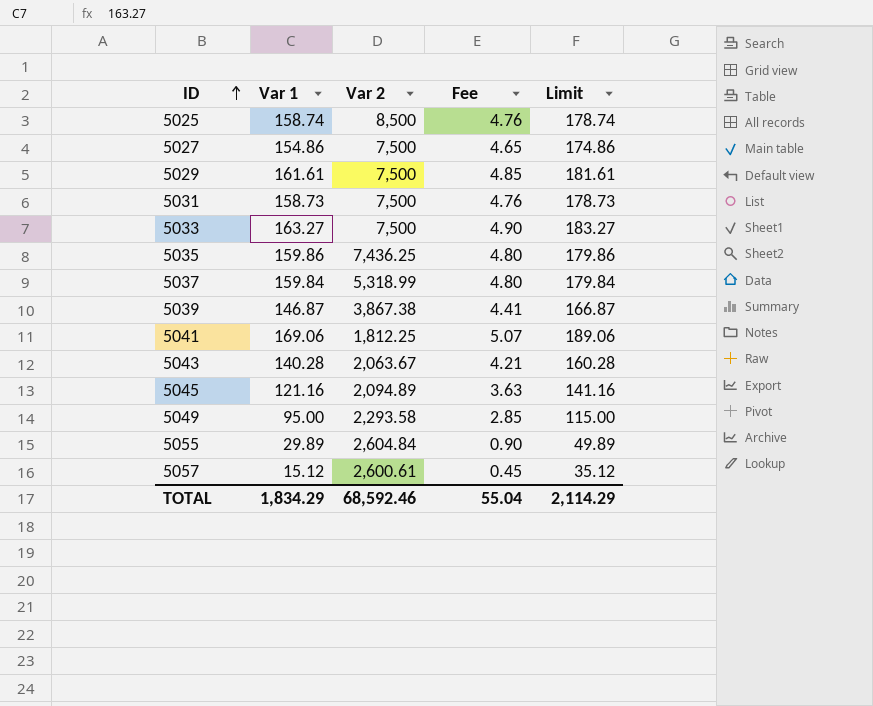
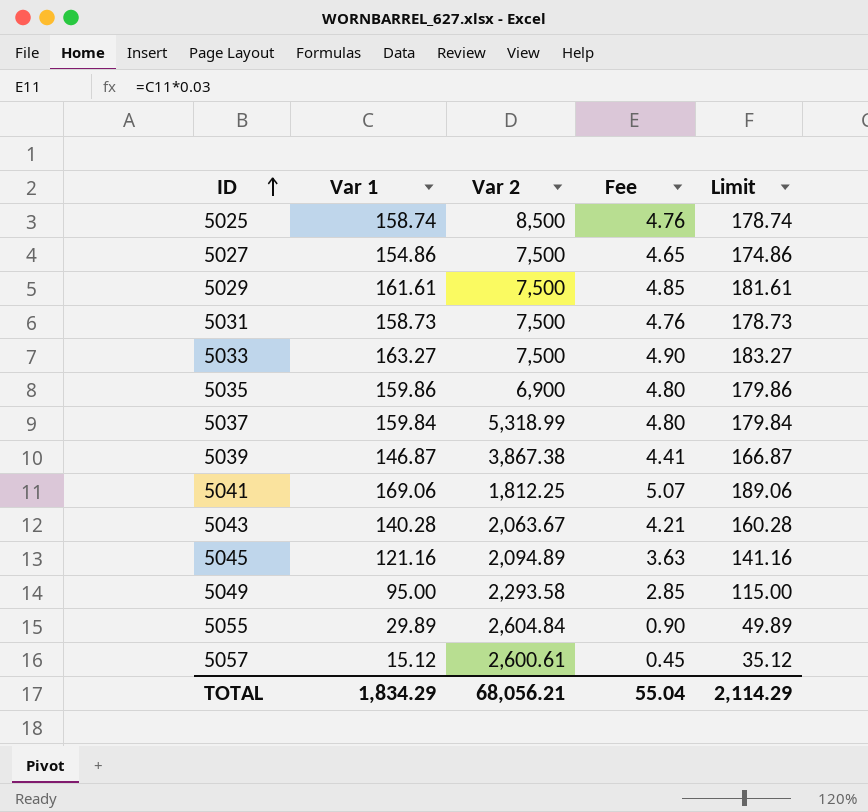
5035 | Var 2: 7,436.25 -> 6,900
TOTAL | Var 2: 68,592.46 -> 68,056.21

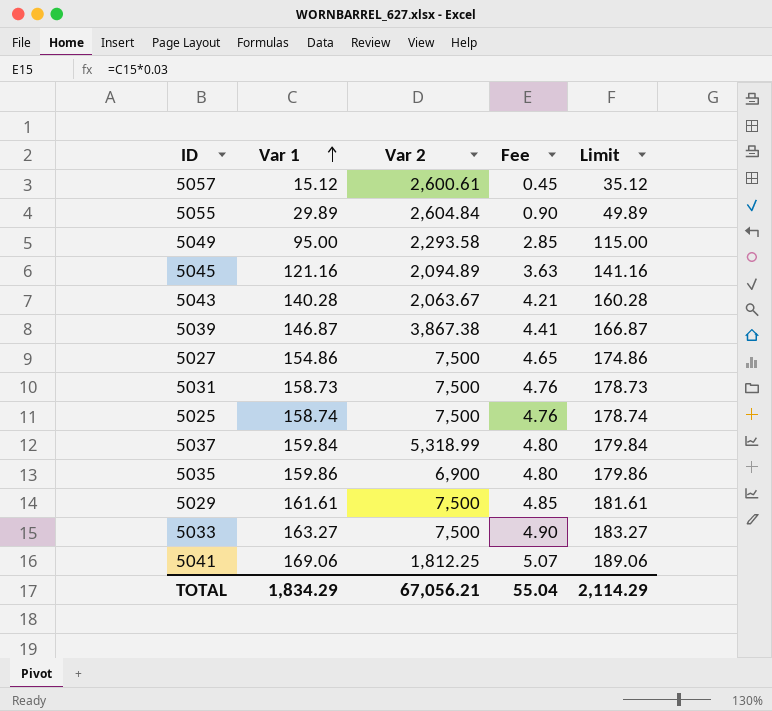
row order: ID ascending -> Var 1 ascending
5025 | Var 2: 8,500 -> 7,500
TOTAL | Var 2: 68,056.21 -> 67,056.21

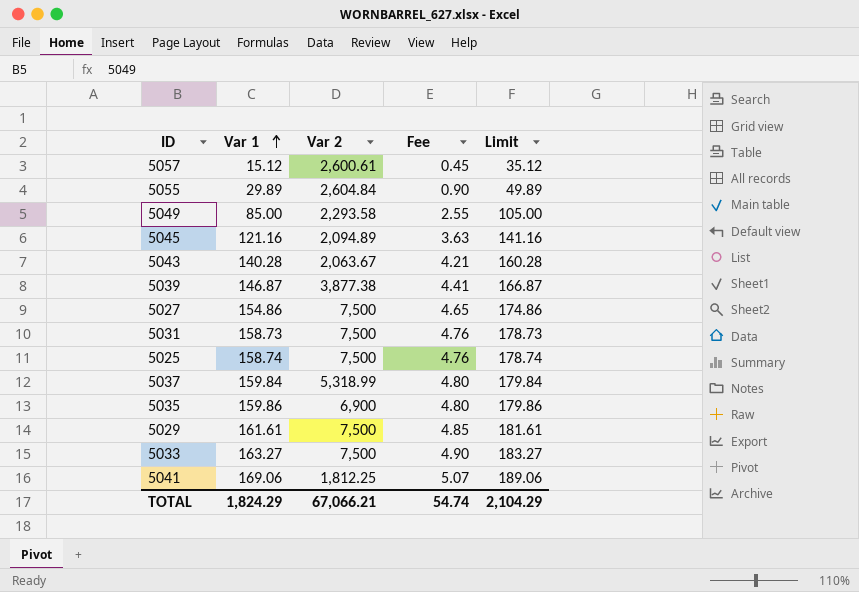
5049 | Var 1: 95.00 -> 85.00
5049 | Fee: 2.85 -> 2.55
5049 | Limit: 115.00 -> 105.00
5039 | Var 2: 3,867.38 -> 3,877.38
TOTAL | Var 1: 1,834.29 -> 1,824.29
TOTAL | Var 2: 67,056.21 -> 67,066.21
TOTAL | Fee: 55.04 -> 54.74
TOTAL | Limit: 2,114.29 -> 2,104.29

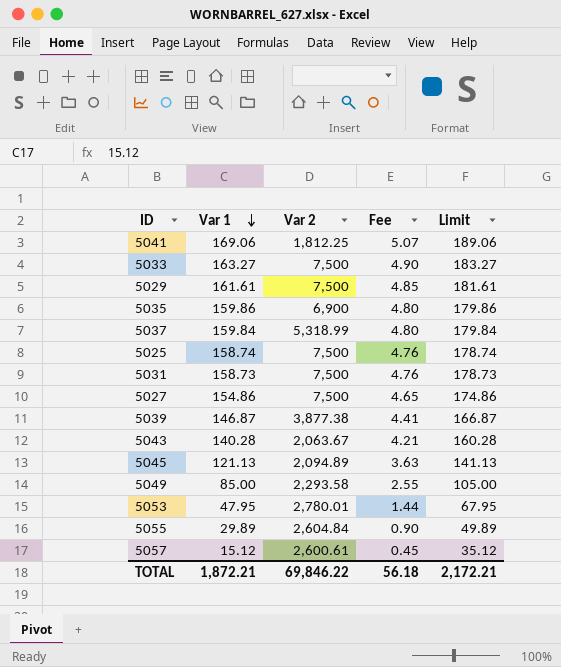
row order: Var 1 ascending -> Var 1 descending
5045 | Var 1: 121.16 -> 121.13
5045 | Limit: 141.16 -> 141.13
row 5053: none -> 47.95 | 2,780.01 | 1.44 | 67.95
TOTAL | Var 1: 1,824.29 -> 1,872.21
TOTAL | Var 2: 67,066.21 -> 69,846.22
TOTAL | Fee: 54.74 -> 56.18
TOTAL | Limit: 2,104.29 -> 2,172.21

